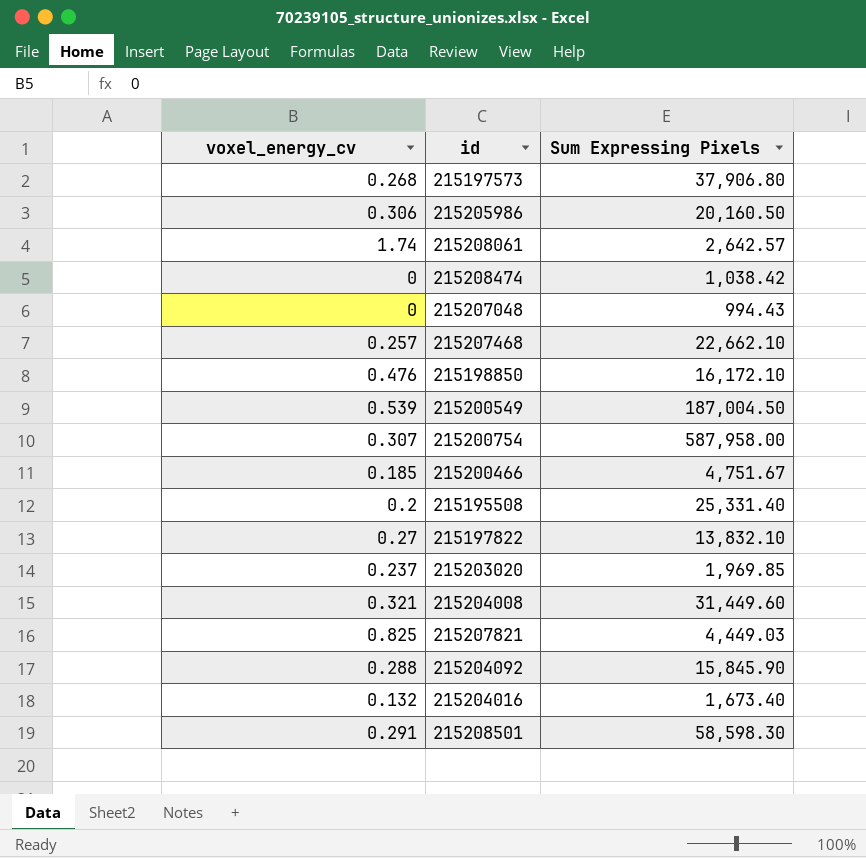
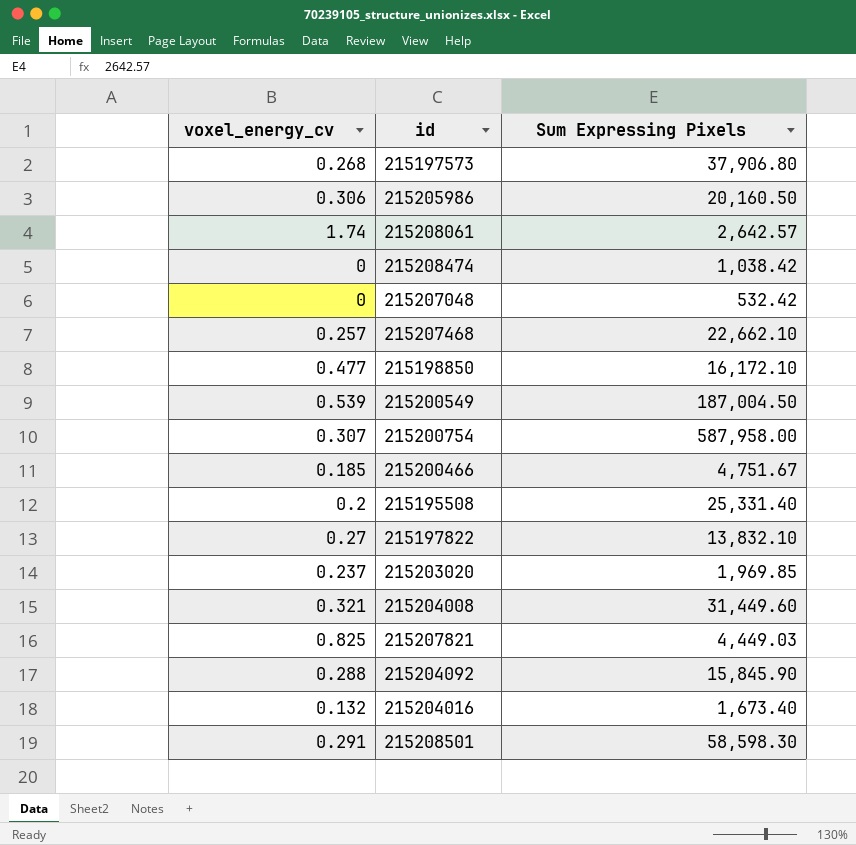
215207048 | Sum Expressing Pixels: 994.43 -> 532.42
215198850 | voxel_energy_cv: 0.476 -> 0.477

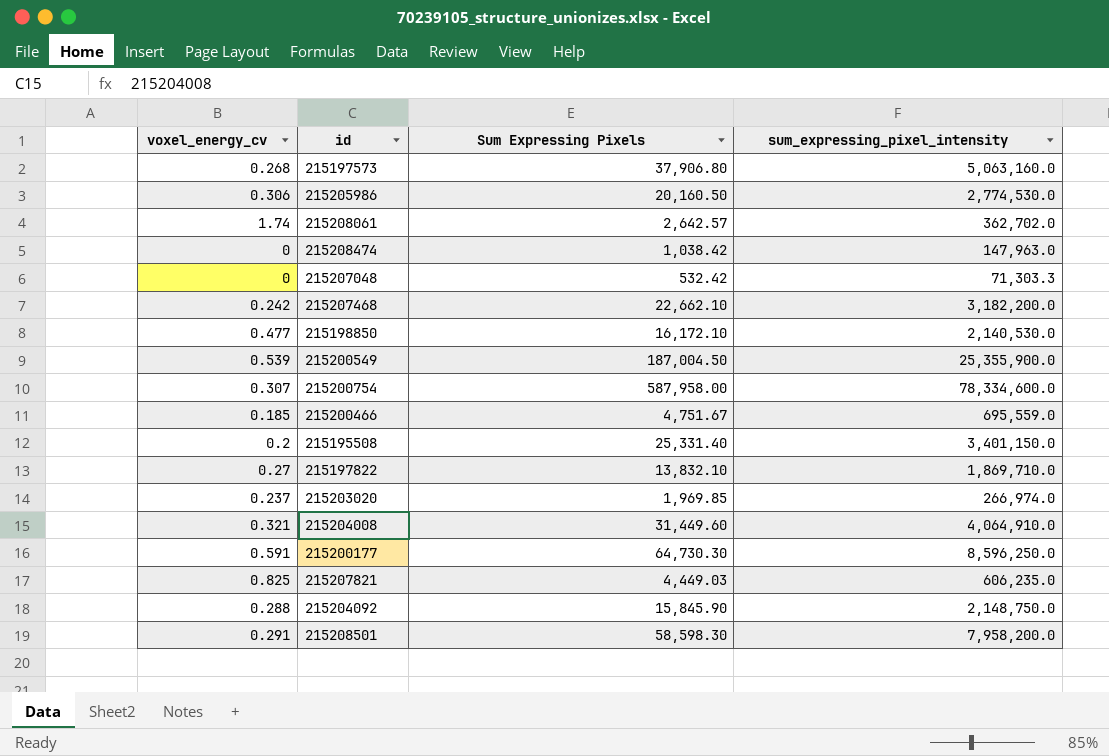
column sum_expressing_pixel_intensity | position: none -> 4
row 215204016: 0.132 | 1,673.40 -> none
215207468 | voxel_energy_cv: 0.257 -> 0.242
row 215200177: none -> 0.591 | 64,730.30 | 8,596,250.0

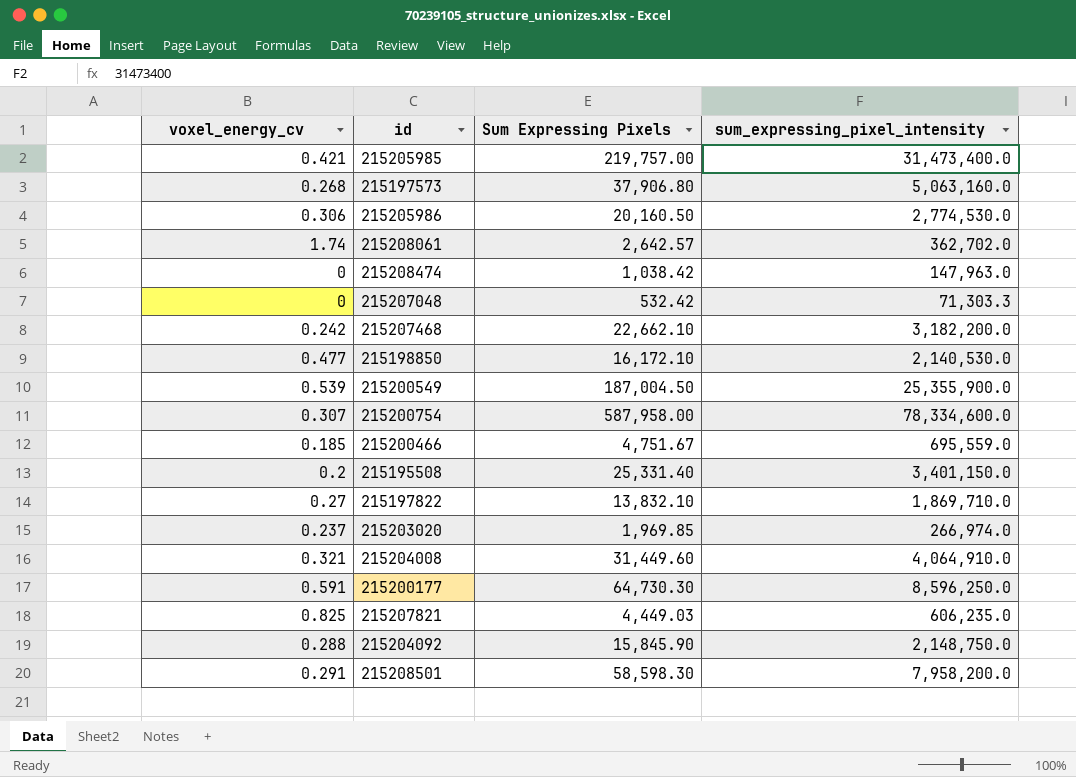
row 215205985: none -> 0.421 | 219,757.00 | 31,473,400.0

